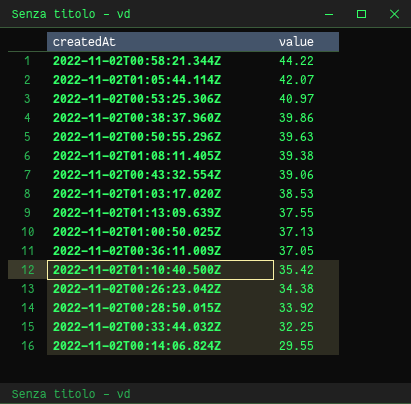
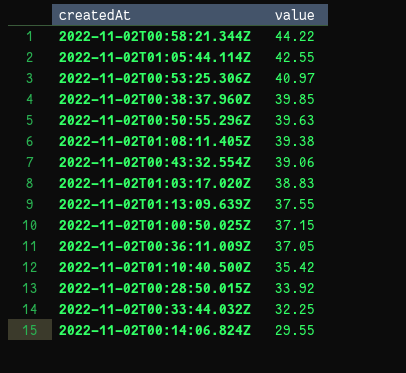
row 2022-11-02T00:26:23.042Z: 34.38 -> none
2022-11-02T01:05:44.114Z | value: 42.07 -> 42.55
2022-11-02T00:38:37.960Z | value: 39.86 -> 39.85
2022-11-02T01:03:17.020Z | value: 38.53 -> 38.83
2022-11-02T01:00:50.025Z | value: 37.13 -> 37.15

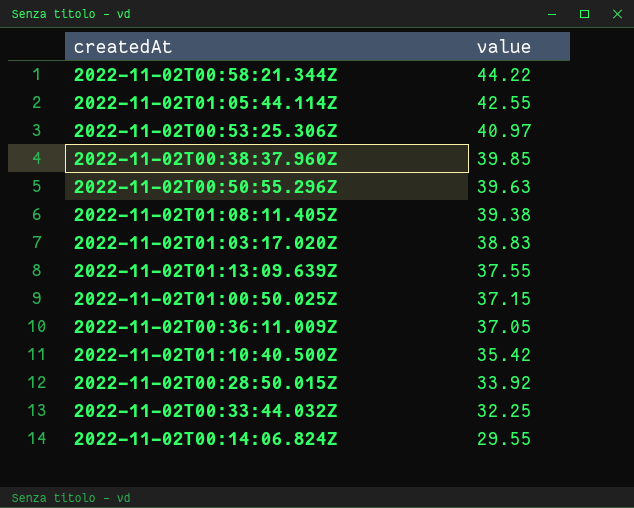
row 2022-11-02T00:43:32.554Z: 39.06 -> none

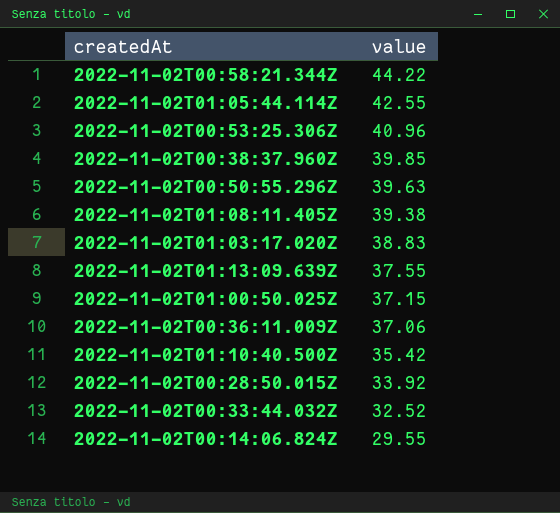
2022-11-02T00:53:25.306Z | value: 40.97 -> 40.96
2022-11-02T00:36:11.009Z | value: 37.05 -> 37.06
2022-11-02T00:33:44.032Z | value: 32.25 -> 32.52

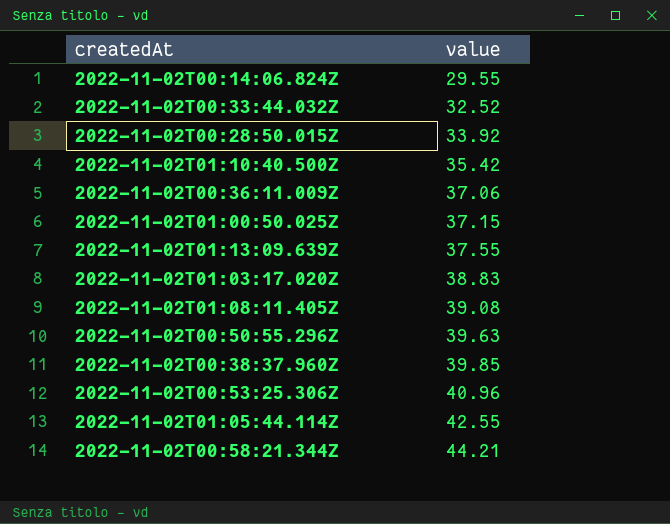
row order: value descending -> value ascending
2022-11-02T01:08:11.405Z | value: 39.38 -> 39.08
2022-11-02T00:58:21.344Z | value: 44.22 -> 44.21

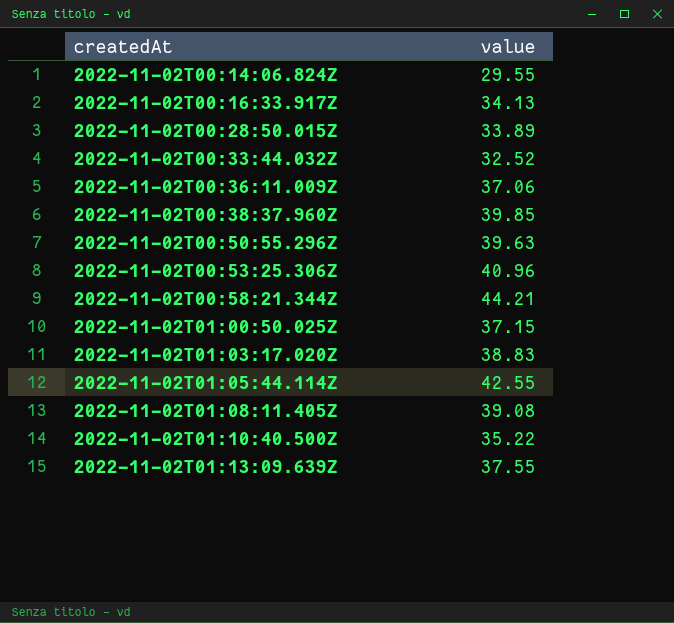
row order: value ascending -> createdAt ascending
row 2022-11-02T00:16:33.917Z: none -> 34.13
2022-11-02T00:28:50.015Z | value: 33.92 -> 33.89
2022-11-02T01:10:40.500Z | value: 35.42 -> 35.22

